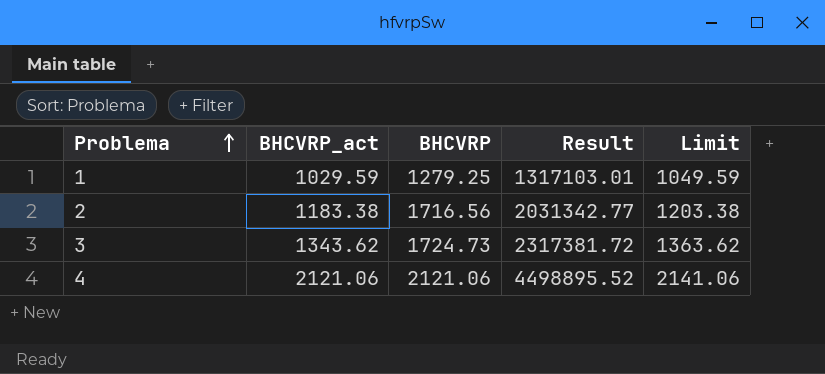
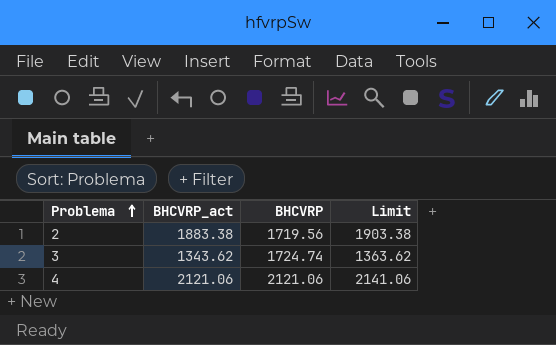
column Result | formula: [BHCVRP_act] * [BHCVRP] -> none
row 1: 1029.59 | 1279.25 | 1317103.01 | 1049.59 -> none
2 | BHCVRP_act: 1183.38 -> 1883.38
2 | BHCVRP: 1716.56 -> 1719.56
2 | Limit: 1203.38 -> 1903.38
3 | BHCVRP: 1724.73 -> 1724.74

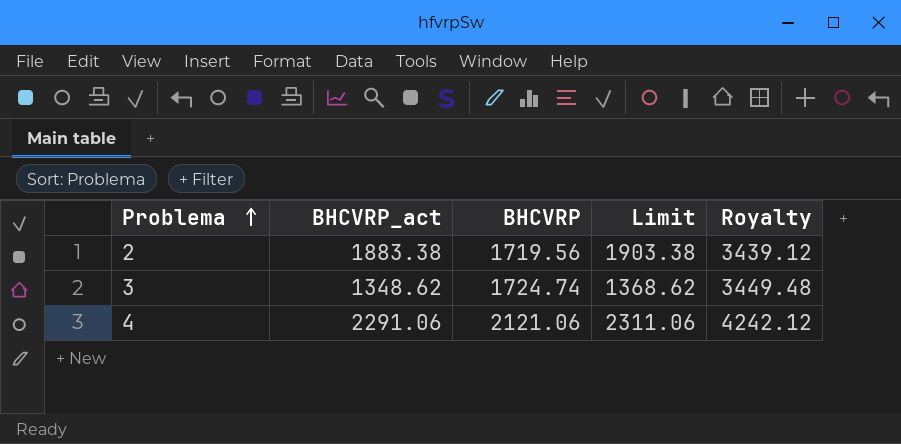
column Royalty | formula: none -> [BHCVRP] * 2
3 | BHCVRP_act: 1343.62 -> 1348.62
3 | Limit: 1363.62 -> 1368.62
4 | BHCVRP_act: 2121.06 -> 2291.06
4 | Limit: 2141.06 -> 2311.06

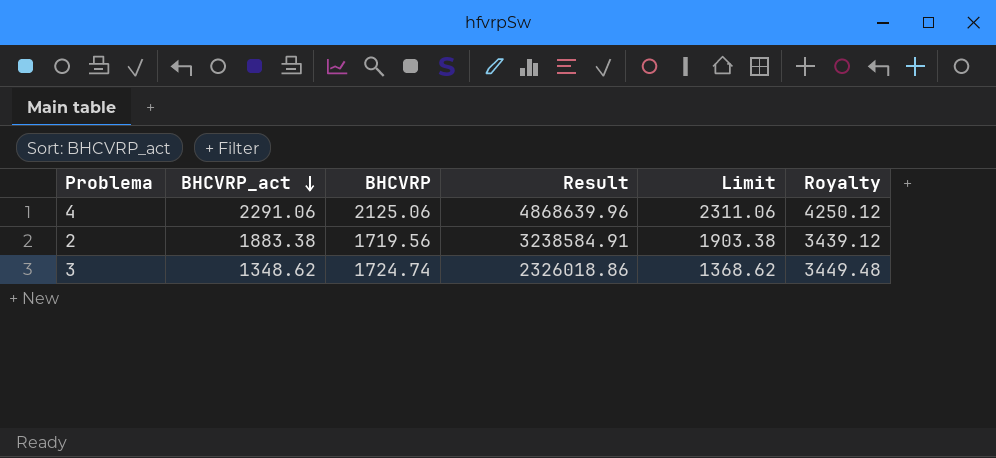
row order: Problema ascending -> BHCVRP_act descending
column Result | formula: none -> [BHCVRP_act] * [BHCVRP]
4 | BHCVRP: 2121.06 -> 2125.06
4 | Royalty: 4242.12 -> 4250.12

